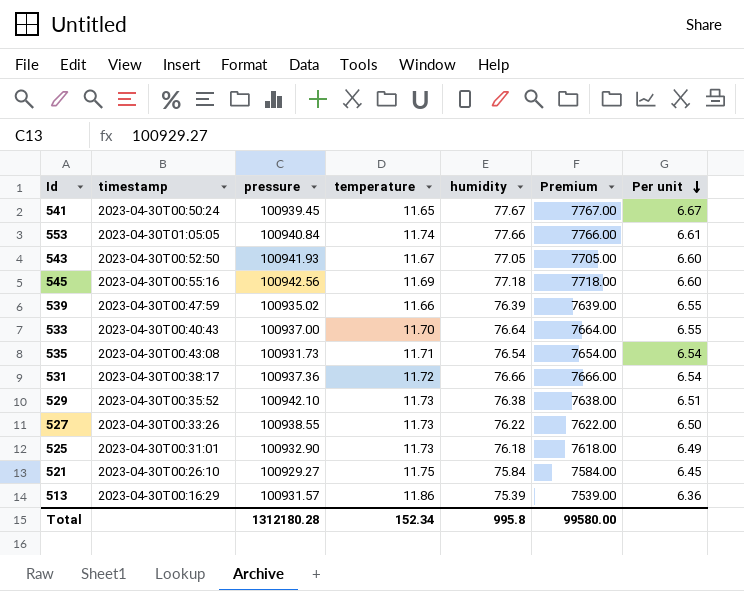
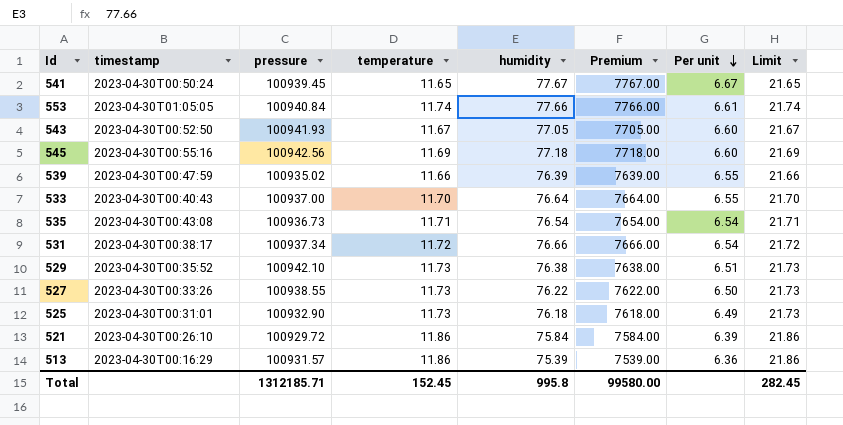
column Limit | formula: none -> [temperature] + 10
535 | pressure: 100931.73 -> 100936.73
531 | pressure: 100937.36 -> 100937.34
521 | pressure: 100929.27 -> 100929.72
521 | temperature: 11.75 -> 11.86
521 | Per unit: 6.45 -> 6.39
Total | pressure: 1312180.28 -> 1312185.71
Total | temperature: 152.34 -> 152.45

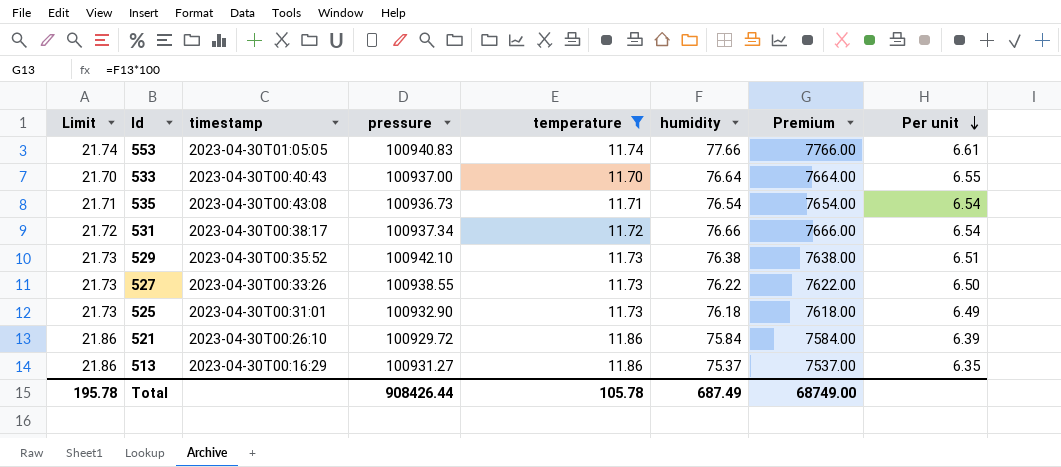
filter: none -> temperature >= 11.70
column Limit | position: 8 -> 1
553 | pressure: 100940.84 -> 100940.83
513 | pressure: 100931.57 -> 100931.27
513 | humidity: 75.39 -> 75.37
513 | Premium: 7539.00 -> 7537.00
513 | Per unit: 6.36 -> 6.35
Total | Limit: 282.45 -> 195.78
Total | pressure: 1312185.71 -> 908426.44
Total | temperature: 152.45 -> 105.78
Total | humidity: 995.8 -> 687.49
Total | Premium: 99580.00 -> 68749.00

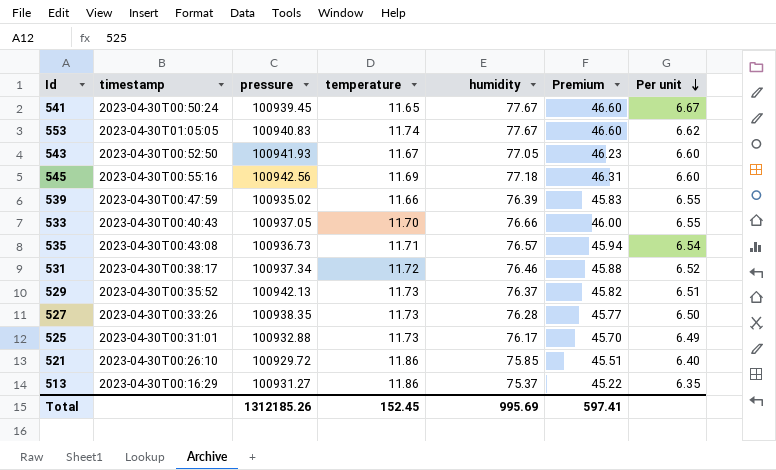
filter: temperature >= 11.70 -> none
column Limit | formula: [temperature] + 10 -> none
column Premium | formula: [humidity] * 100 -> [humidity] * 0.6
553 | humidity: 77.66 -> 77.67
553 | Per unit: 6.61 -> 6.62
533 | pressure: 100937.00 -> 100937.05
533 | humidity: 76.64 -> 76.66
535 | humidity: 76.54 -> 76.57
531 | humidity: 76.66 -> 76.46
531 | Per unit: 6.54 -> 6.52
529 | pressure: 100942.10 -> 100942.13
529 | humidity: 76.38 -> 76.37
527 | pressure: 100938.55 -> 100938.35
527 | humidity: 76.22 -> 76.28
525 | pressure: 100932.90 -> 100932.88
525 | humidity: 76.18 -> 76.17
521 | humidity: 75.84 -> 75.85
521 | Per unit: 6.39 -> 6.40
Total | pressure: 908426.44 -> 1312185.26
Total | temperature: 105.78 -> 152.45
Total | humidity: 687.49 -> 995.69
Total | Premium: 68749.00 -> 597.41

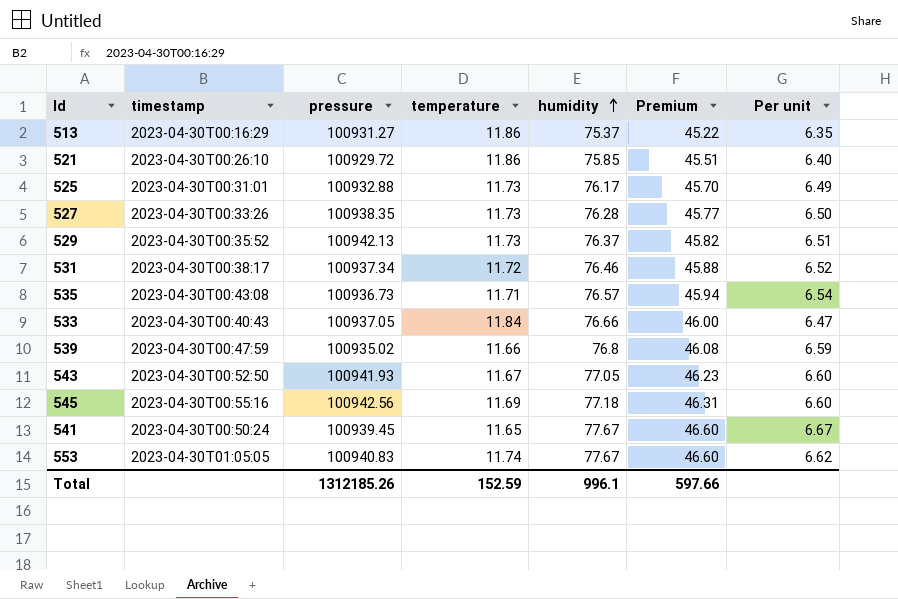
row order: Per unit descending -> humidity ascending
533 | temperature: 11.70 -> 11.84
533 | Per unit: 6.55 -> 6.47
539 | humidity: 76.39 -> 76.8
539 | Premium: 45.83 -> 46.08
539 | Per unit: 6.55 -> 6.59
Total | temperature: 152.45 -> 152.59
Total | humidity: 995.69 -> 996.1
Total | Premium: 597.41 -> 597.66

